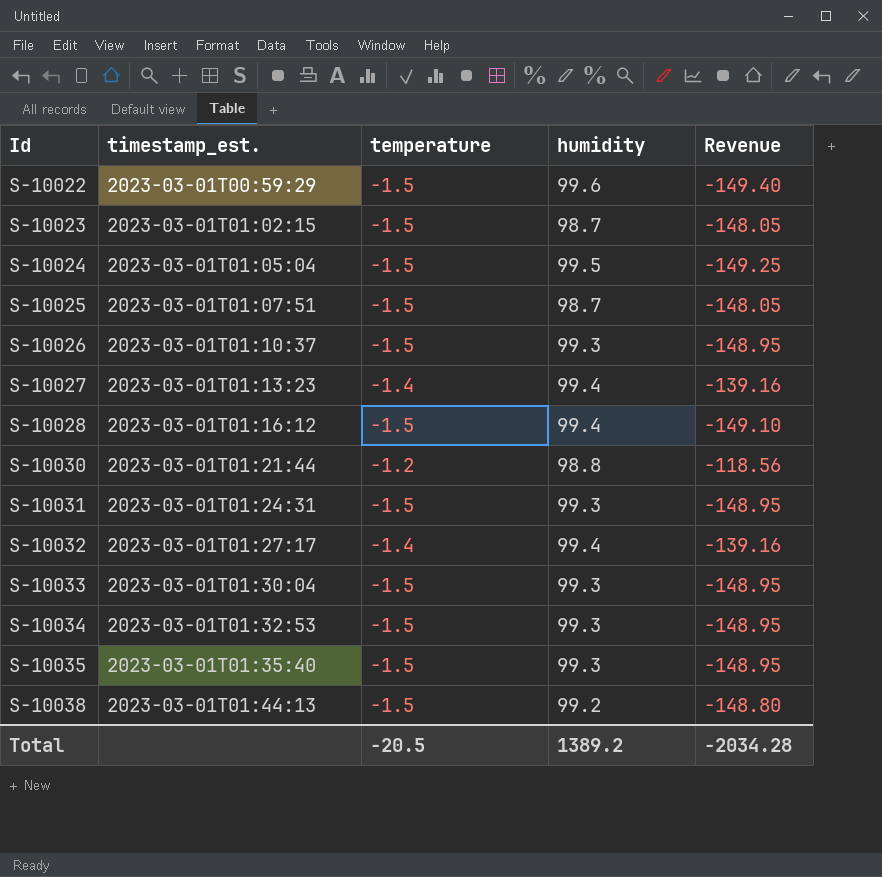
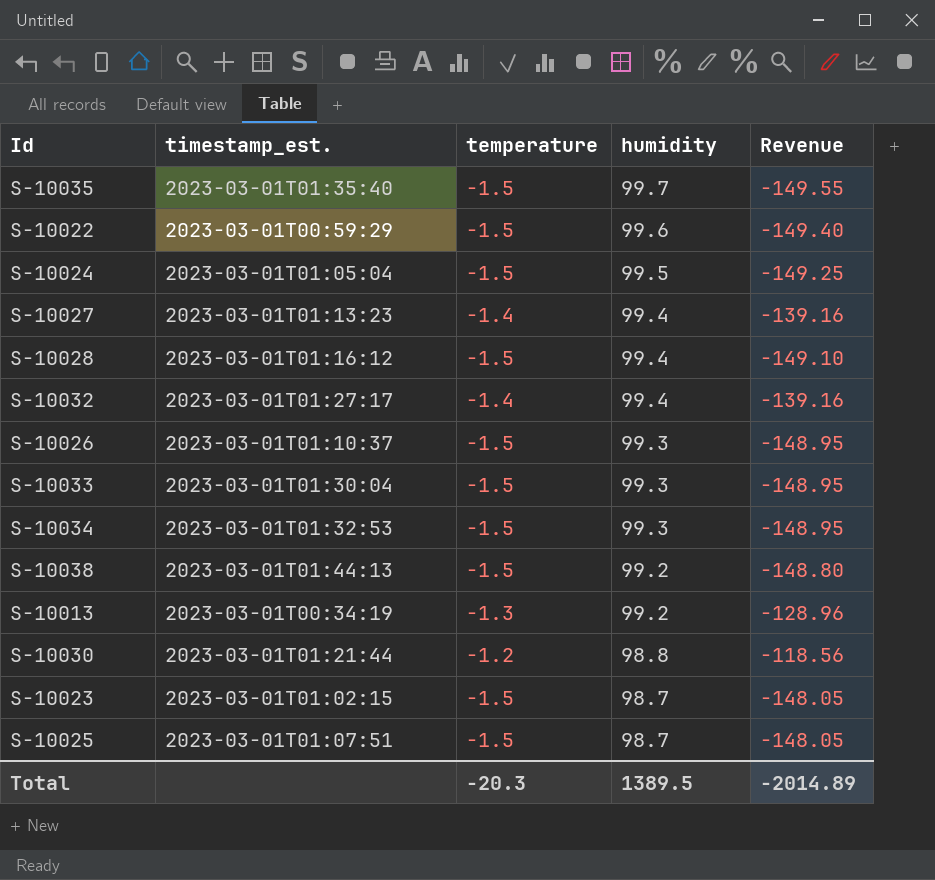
row order: Id ascending -> humidity descending
row S-10031: 2023-03-01T01:24:31 | -1.5 | 99.3 | -148.95 -> none
S-10035 | humidity: 99.3 -> 99.7
S-10035 | Revenue: -148.95 -> -149.55
row S-10013: none -> 2023-03-01T00:34:19 | -1.3 | 99.2 | -128.96
Total | temperature: -20.5 -> -20.3
Total | humidity: 1389.2 -> 1389.5
Total | Revenue: -2034.28 -> -2014.89

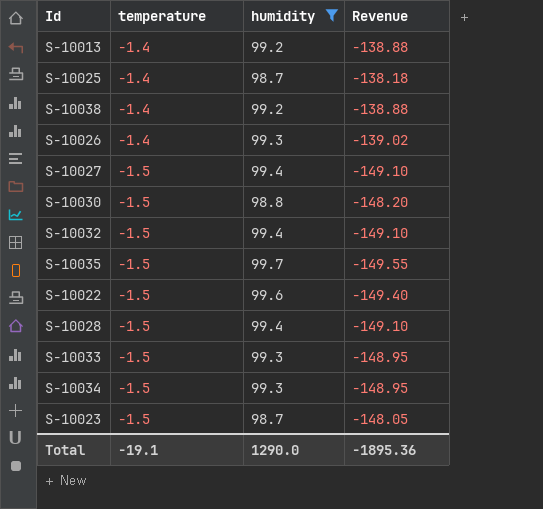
filter: none -> humidity != 99.5
row order: humidity descending -> temperature descending
column timestamp_est. | position: 2 -> none
S-10013 | temperature: -1.3 -> -1.4
S-10013 | Revenue: -128.96 -> -138.88
S-10025 | temperature: -1.5 -> -1.4
S-10025 | Revenue: -148.05 -> -138.18
S-10038 | temperature: -1.5 -> -1.4
S-10038 | Revenue: -148.80 -> -138.88
S-10026 | temperature: -1.5 -> -1.4
S-10026 | Revenue: -148.95 -> -139.02
S-10027 | temperature: -1.4 -> -1.5
S-10027 | Revenue: -139.16 -> -149.10
S-10030 | temperature: -1.2 -> -1.5
S-10030 | Revenue: -118.56 -> -148.20
S-10032 | temperature: -1.4 -> -1.5
S-10032 | Revenue: -139.16 -> -149.10
Total | temperature: -20.3 -> -19.1
Total | humidity: 1389.5 -> 1290.0
Total | Revenue: -2014.89 -> -1895.36

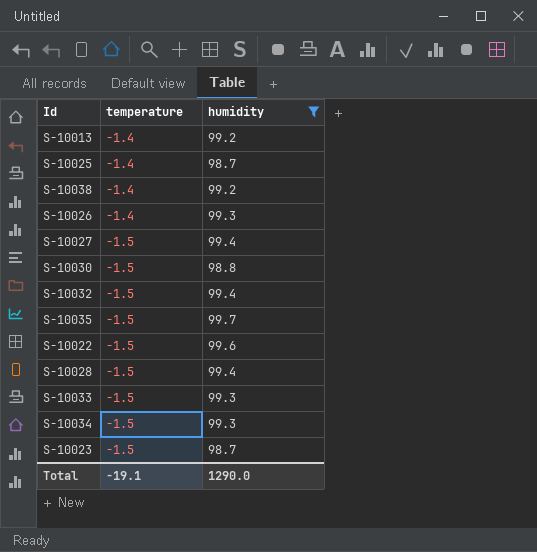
column Revenue | formula: [temperature] * [humidity] -> none

